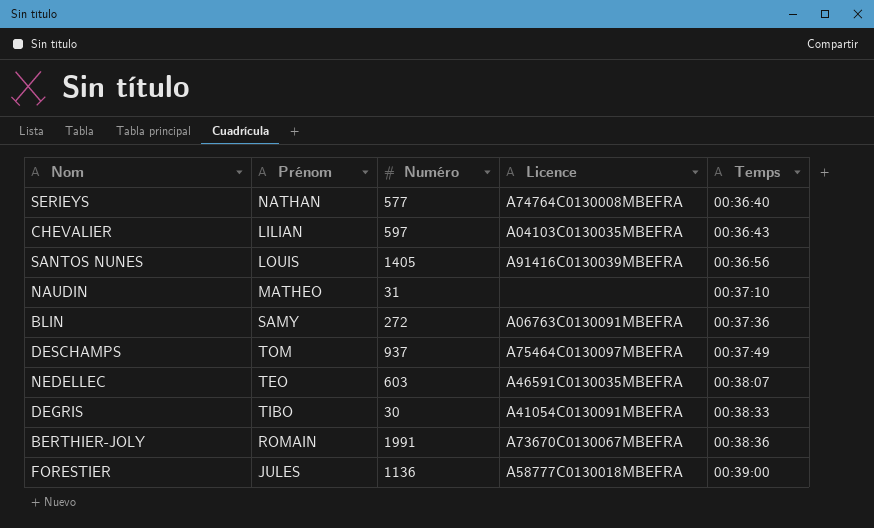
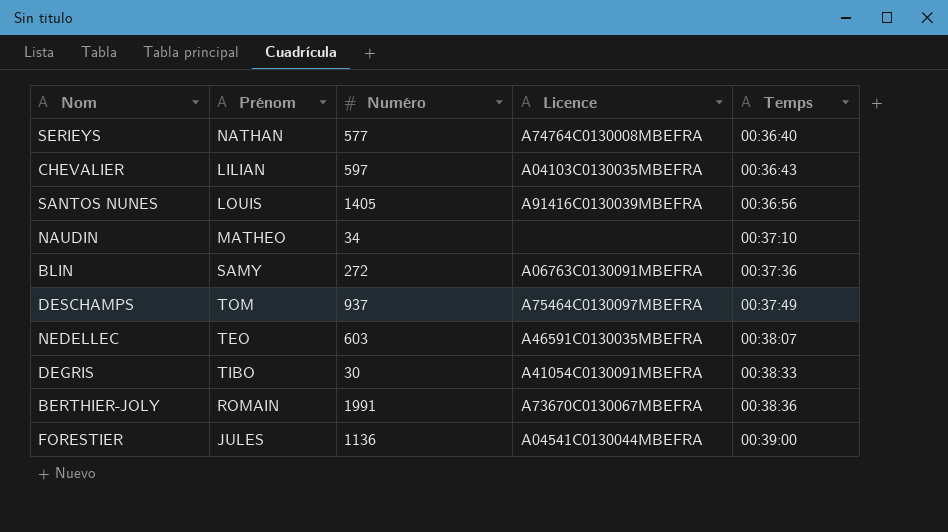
NAUDIN | Numéro: 31 -> 34
FORESTIER | Licence: A58777C0130018MBEFRA -> A04541C0130044MBEFRA

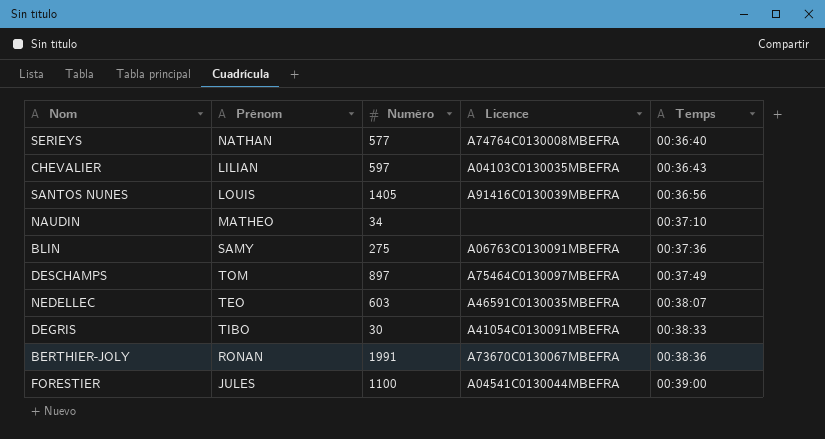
BLIN | Numéro: 272 -> 275
DESCHAMPS | Numéro: 937 -> 897
BERTHIER-JOLY | Prénom: ROMAIN -> RONAN
FORESTIER | Numéro: 1136 -> 1100

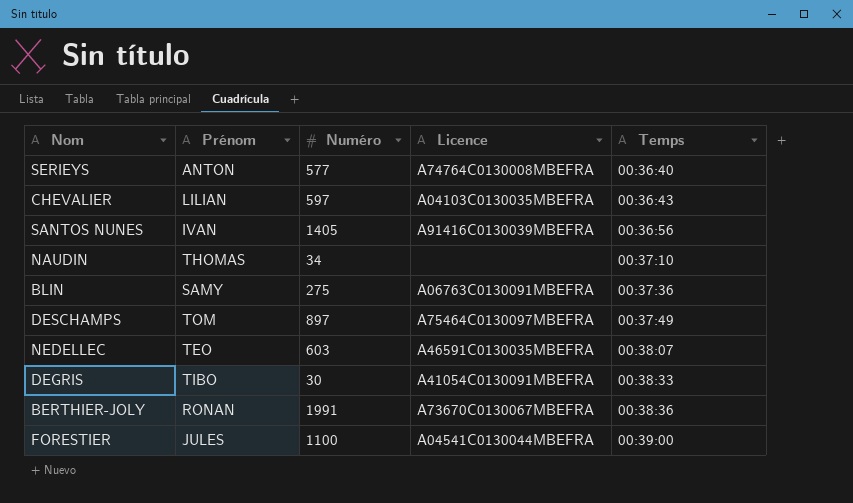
SERIEYS | Prénom: NATHAN -> ANTON
SANTOS NUNES | Prénom: LOUIS -> IVAN
NAUDIN | Prénom: MATHEO -> THOMAS

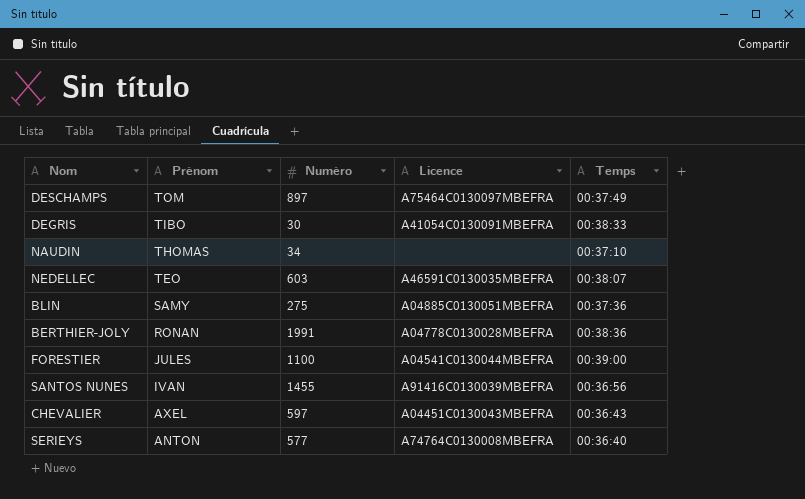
row order: Temps ascending -> Prénom descending
BLIN | Licence: A06763C0130091MBEFRA -> A04885C0130051MBEFRA
BERTHIER-JOLY | Licence: A73670C0130067MBEFRA -> A04778C0130028MBEFRA
SANTOS NUNES | Numéro: 1405 -> 1455
CHEVALIER | Prénom: LILIAN -> AXEL
CHEVALIER | Licence: A04103C0130035MBEFRA -> A04451C0130043MBEFRA

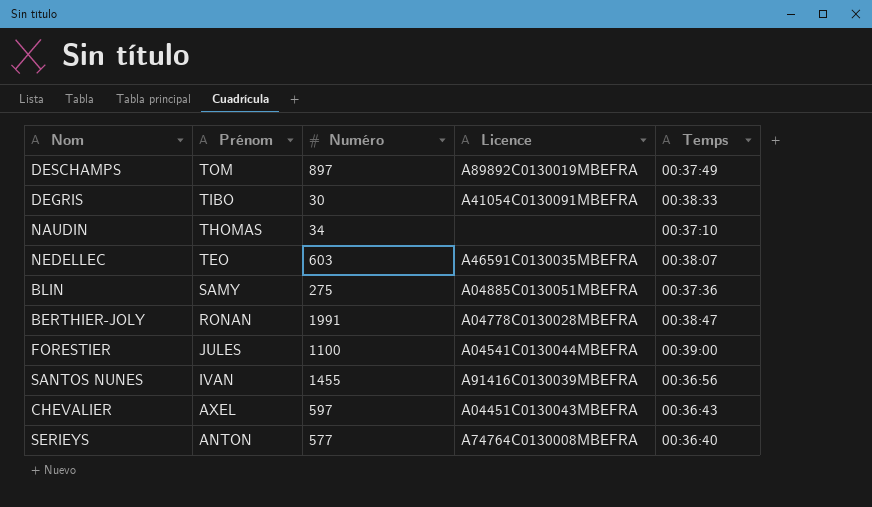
DESCHAMPS | Licence: A75464C0130097MBEFRA -> A89892C0130019MBEFRA
BERTHIER-JOLY | Temps: 00:38:36 -> 00:38:47

